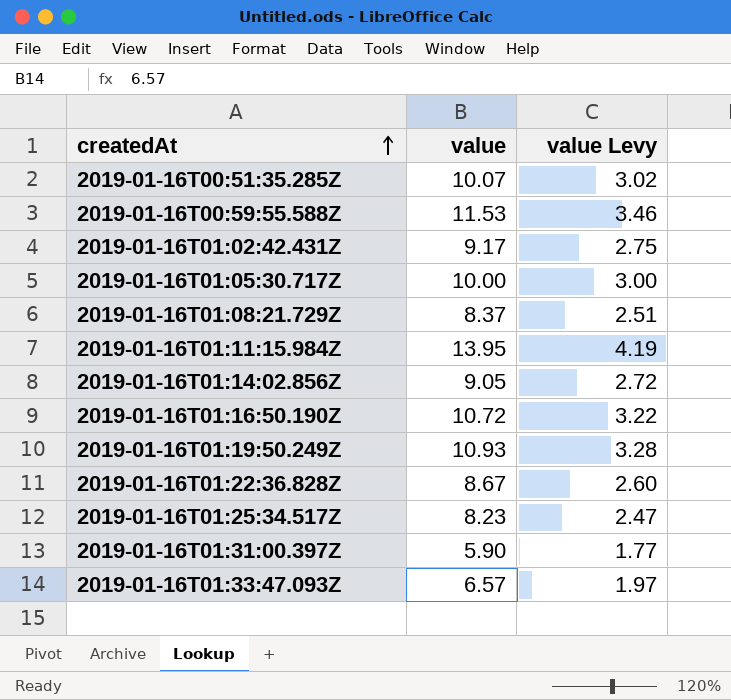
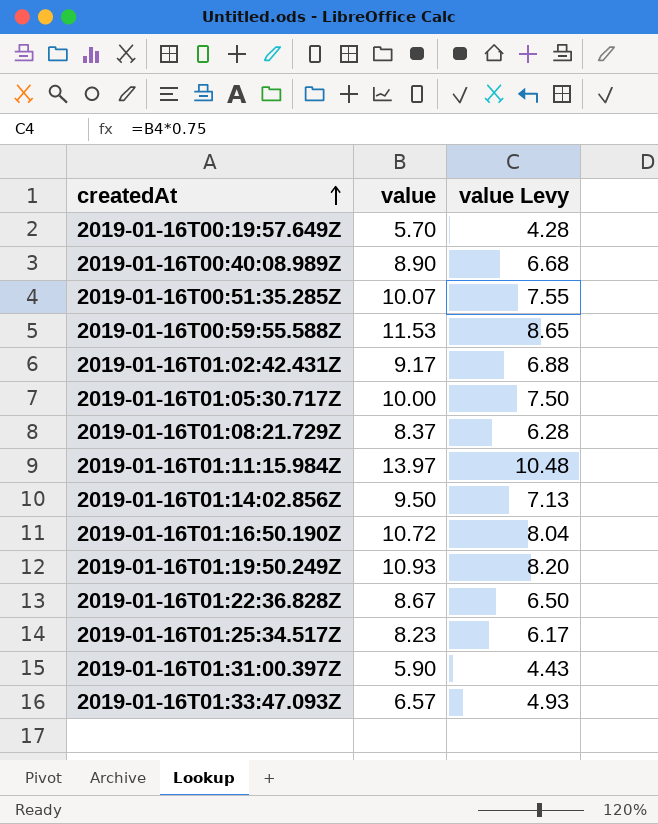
column value Levy | formula: [value] * 0.3 -> [value] * 0.75
row 2019-01-16T00:19:57.649Z: none -> 5.70 | 4.28
row 2019-01-16T00:40:08.989Z: none -> 8.90 | 6.68
2019-01-16T01:11:15.984Z | value: 13.95 -> 13.97
2019-01-16T01:14:02.856Z | value: 9.05 -> 9.50

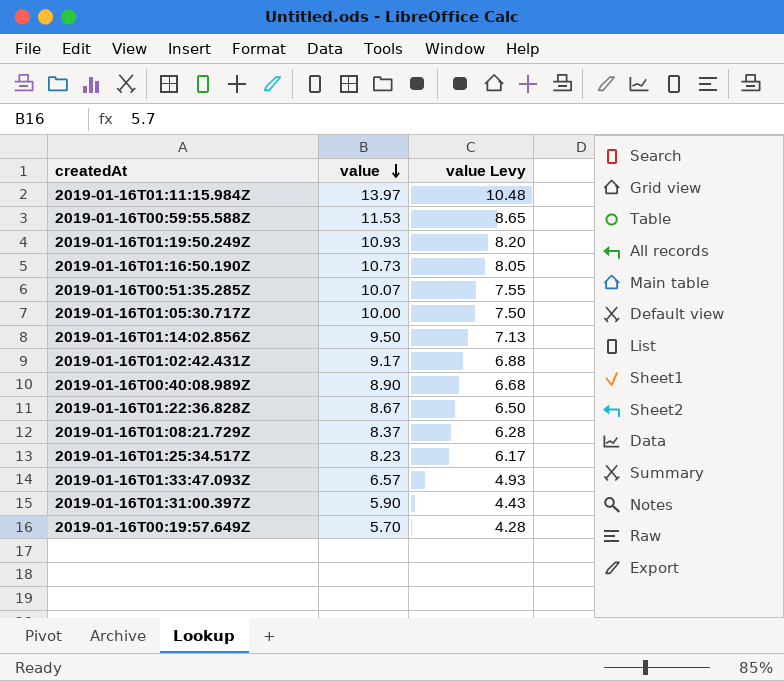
row order: createdAt ascending -> value descending
2019-01-16T01:16:50.190Z | value: 10.72 -> 10.73
2019-01-16T01:16:50.190Z | value Levy: 8.04 -> 8.05

